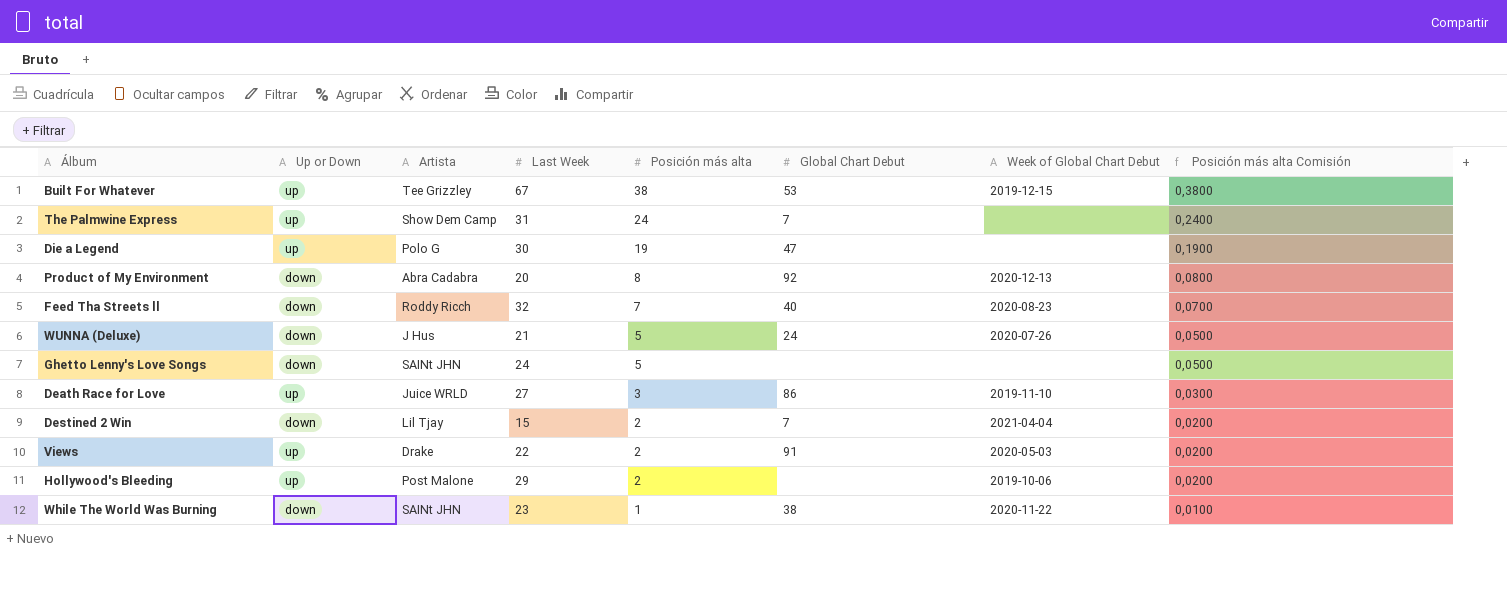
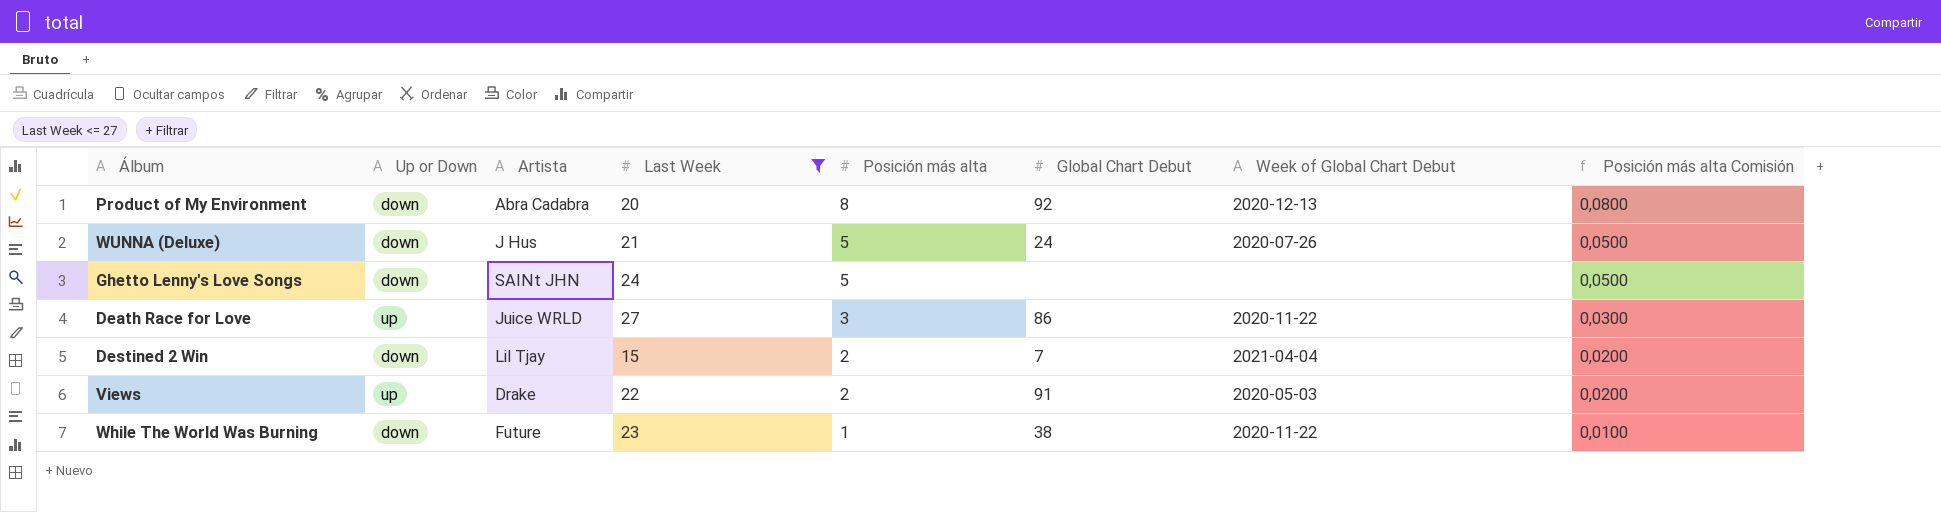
filter: none -> Last Week <= 27
Death Race for Love | Week of Global Chart Debut: 2019-11-10 -> 2020-11-22
While The World Was Burning | Artista: SAINt JHN -> Future

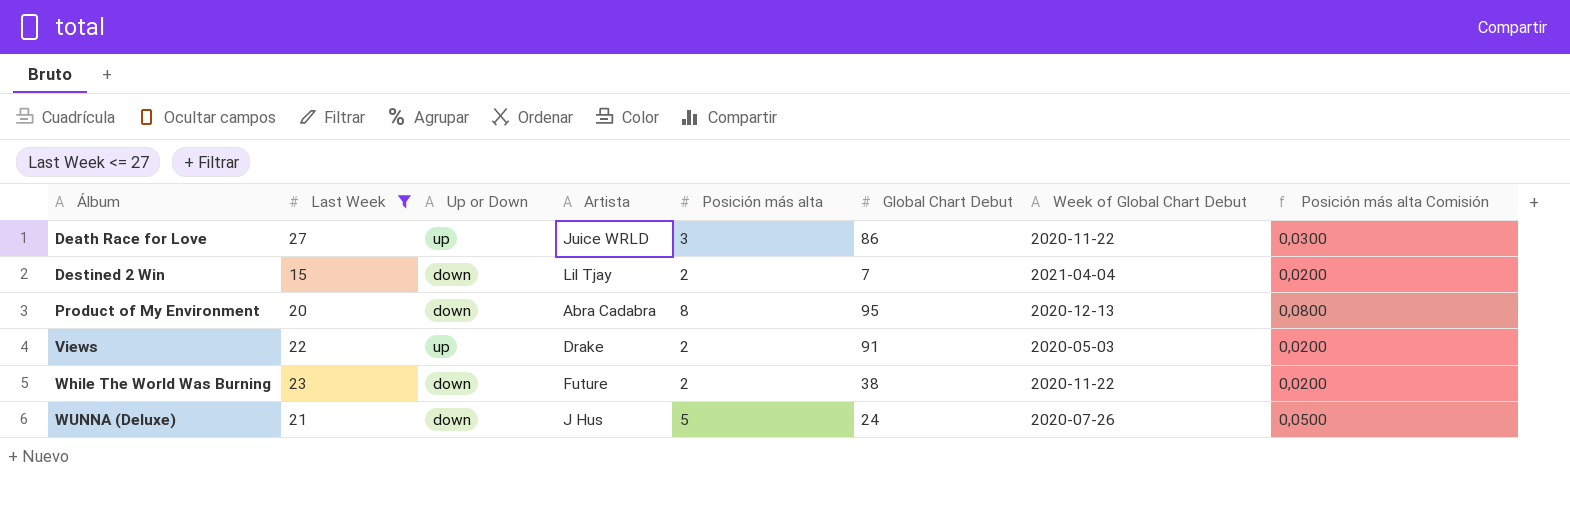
row order: Posición más alta descending -> Álbum ascending
column Last Week | position: 4 -> 2
row Ghetto Lenny's Love Songs: down | SAINt JHN | 24 | 5 | none | none | 0,0500 -> none
Product of My Environment | Global Chart Debut: 92 -> 95
While The World Was Burning | Posición más alta: 1 -> 2
While The World Was Burning | Posición más alta Comisión: 0,0100 -> 0,0200

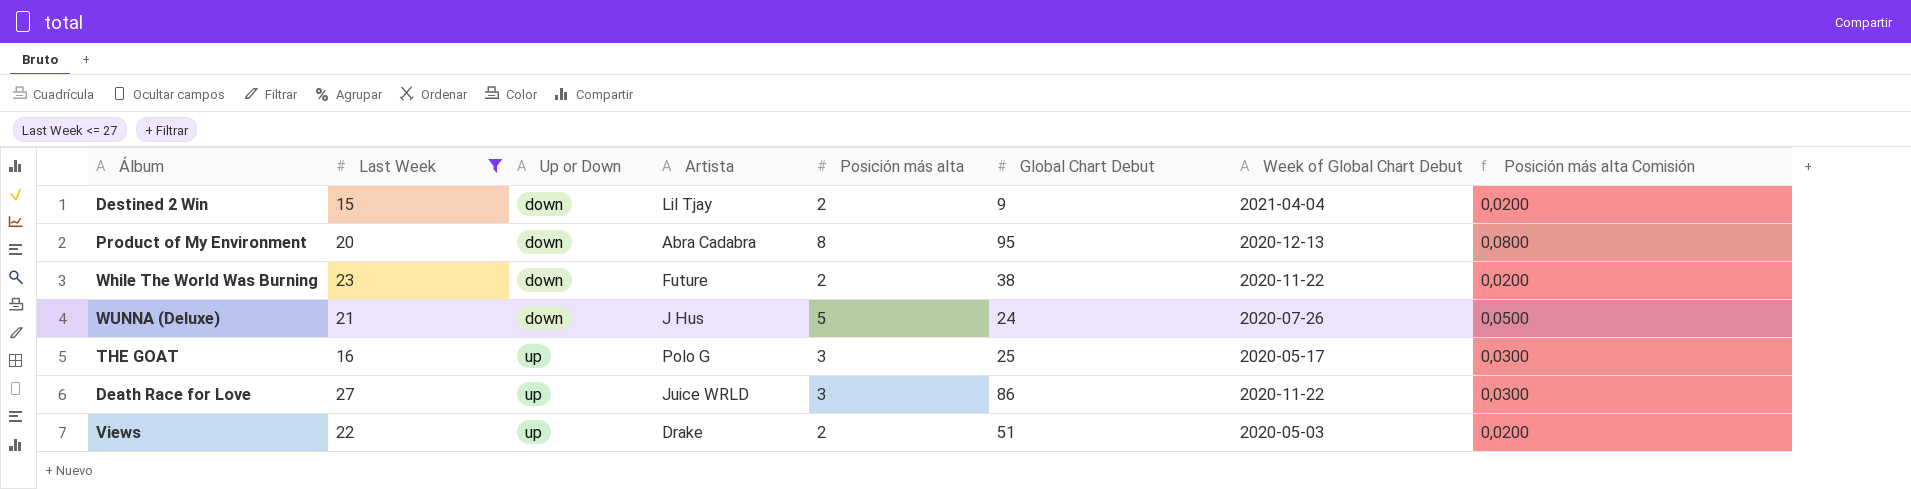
row order: Álbum ascending -> Up or Down ascending
Destined 2 Win | Global Chart Debut: 7 -> 9
row THE GOAT: none -> 16 | up | Polo G | 3 | 25 | 2020-05-17 | 0,0300
Views | Global Chart Debut: 91 -> 51

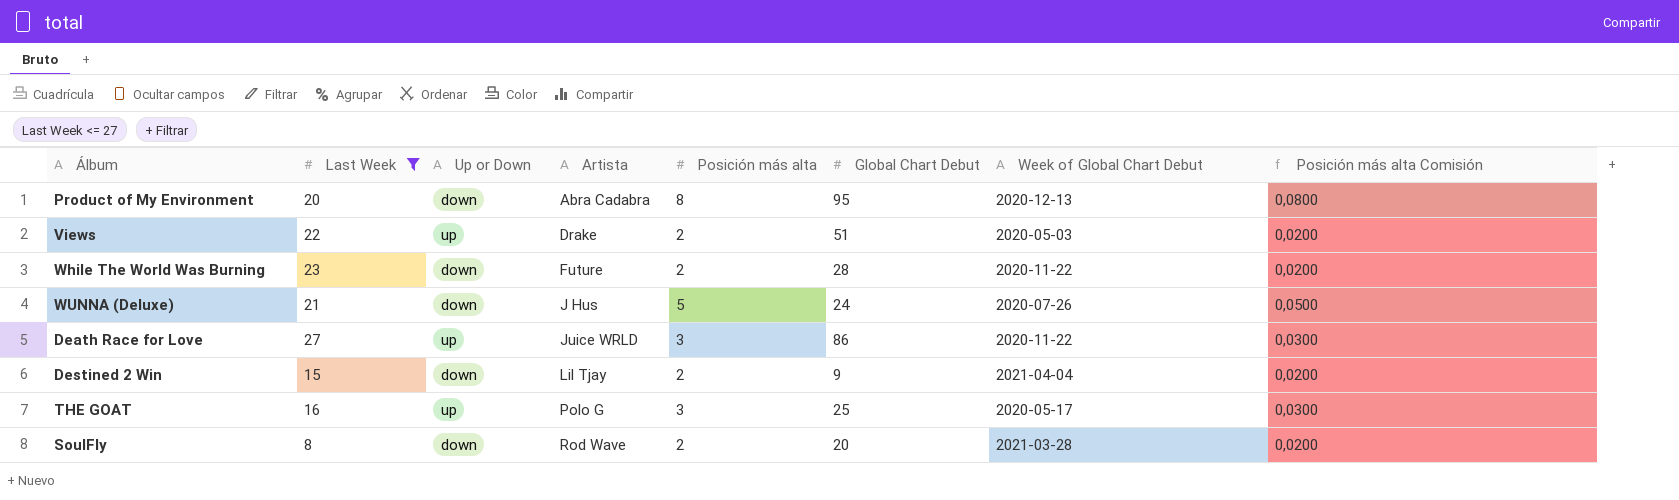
row order: Up or Down ascending -> Artista ascending
While The World Was Burning | Global Chart Debut: 38 -> 28
row SoulFly: none -> 8 | down | Rod Wave | 2 | 20 | 2021-03-28 | 0,0200

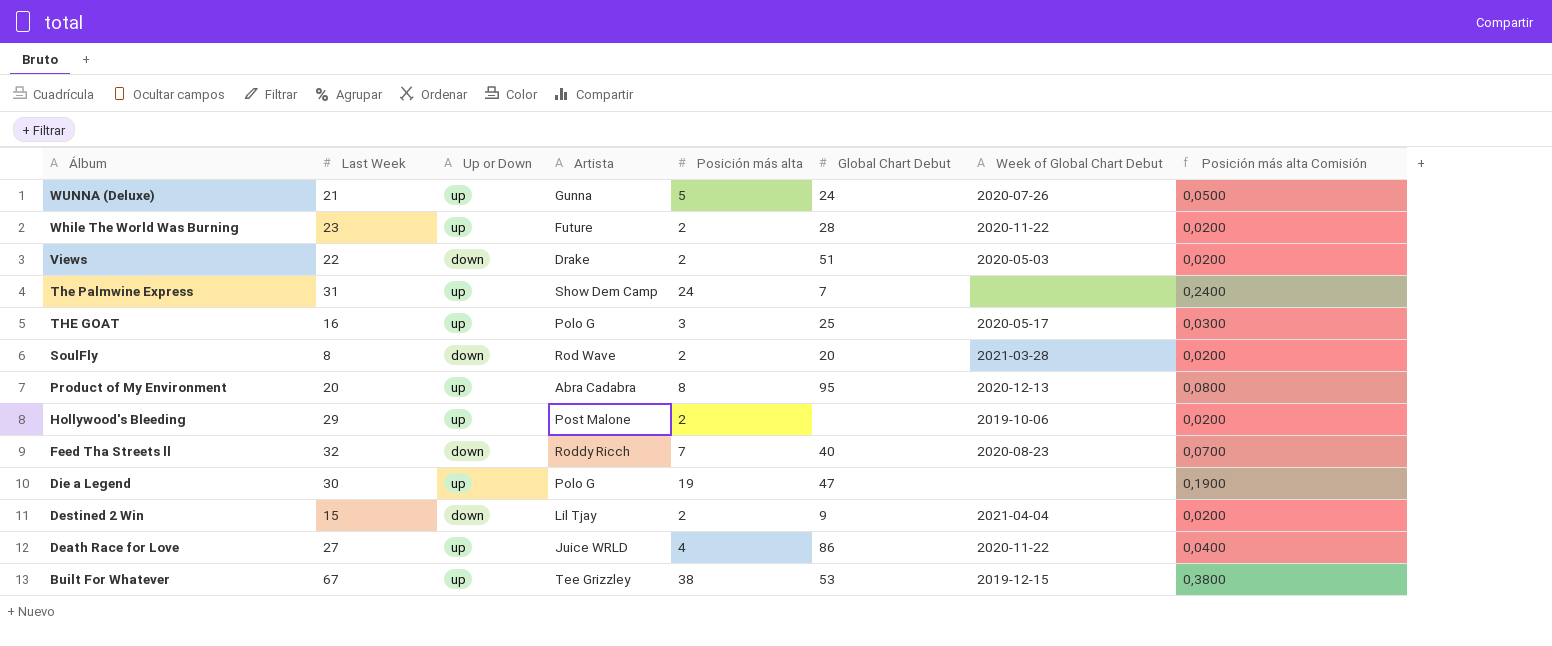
filter: Last Week <= 27 -> none
row order: Artista ascending -> Álbum descending
WUNNA (Deluxe) | Up or Down: down -> up
WUNNA (Deluxe) | Artista: J Hus -> Gunna
While The World Was Burning | Up or Down: down -> up
Views | Up or Down: up -> down
Product of My Environment | Up or Down: down -> up
Death Race for Love | Posición más alta: 3 -> 4
Death Race for Love | Posición más alta Comisión: 0,0300 -> 0,0400

